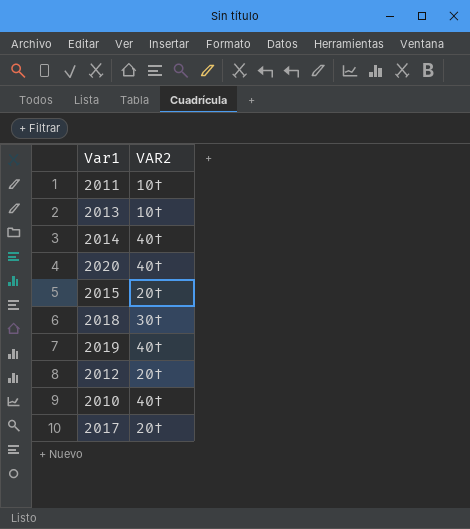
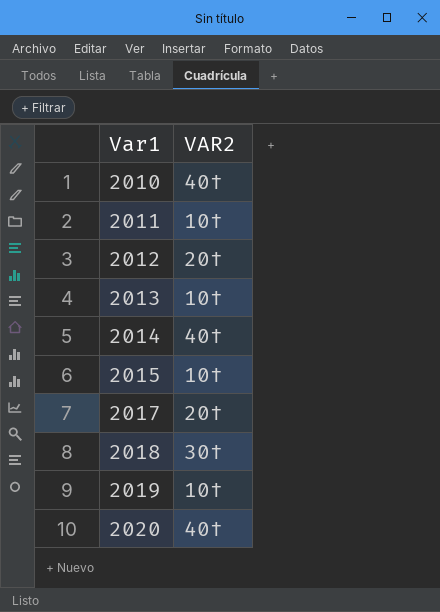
row order: none -> Var1 ascending
2015 | VAR2: 20† -> 10†
2019 | VAR2: 40† -> 10†

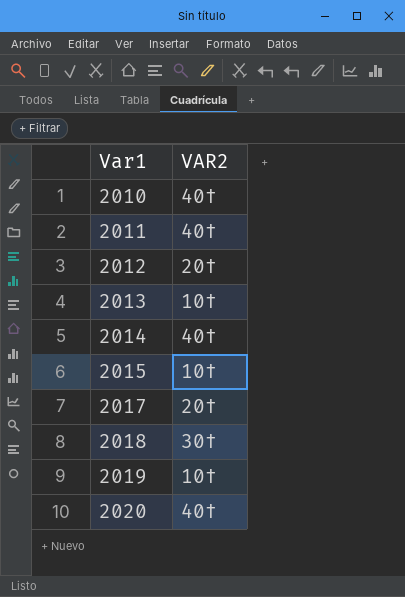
2011 | VAR2: 10† -> 40†

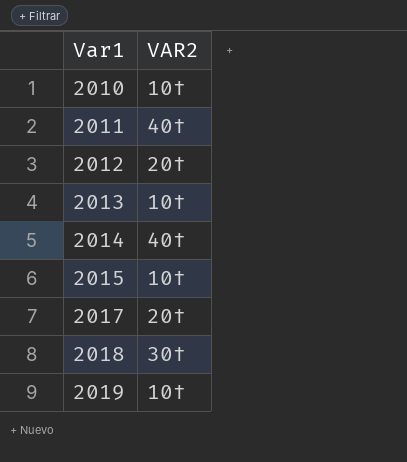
row 2020: 40† -> none
2010 | VAR2: 40† -> 10†

